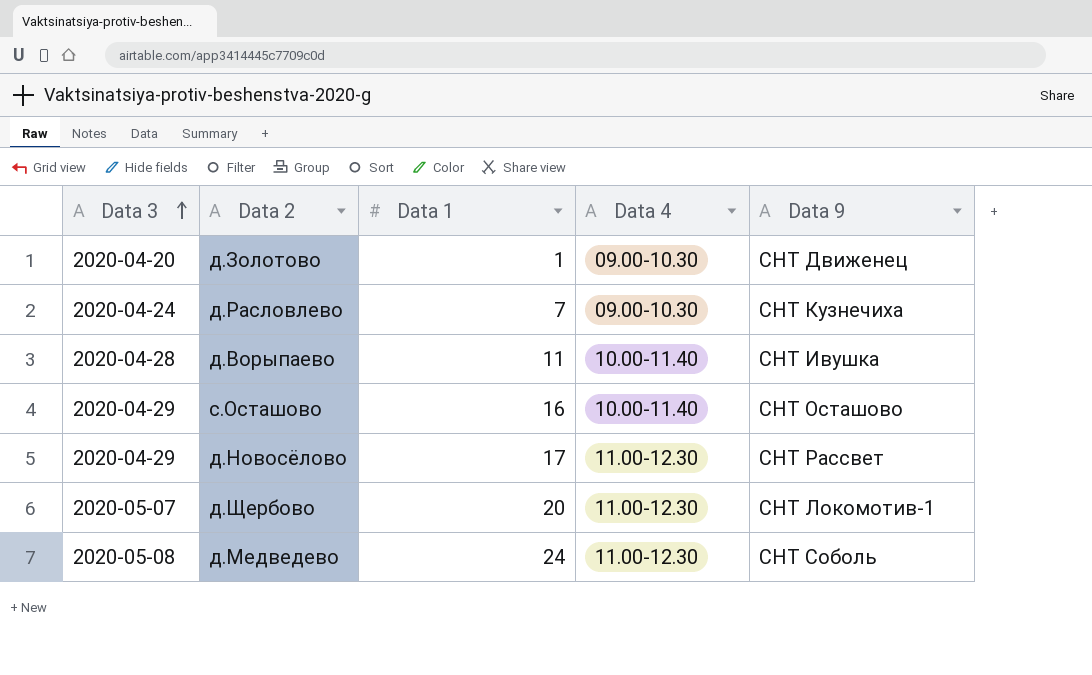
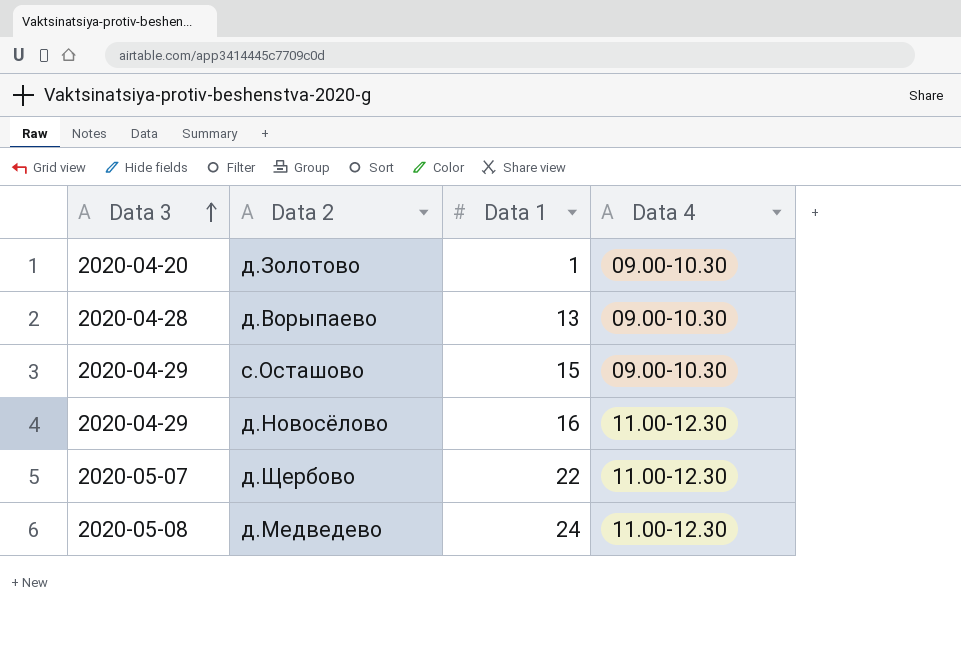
column Data 9 | position: 5 -> none
row д.Расловлево: 2020-04-24 | 7 | 09.00-10.30 | СНТ Кузнечиха -> none
д.Ворыпаево | Data 1: 11 -> 13
д.Ворыпаево | Data 4: 10.00-11.40 -> 09.00-10.30
с.Осташово | Data 1: 16 -> 15
с.Осташово | Data 4: 10.00-11.40 -> 09.00-10.30
д.Новосёлово | Data 1: 17 -> 16
д.Щербово | Data 1: 20 -> 22

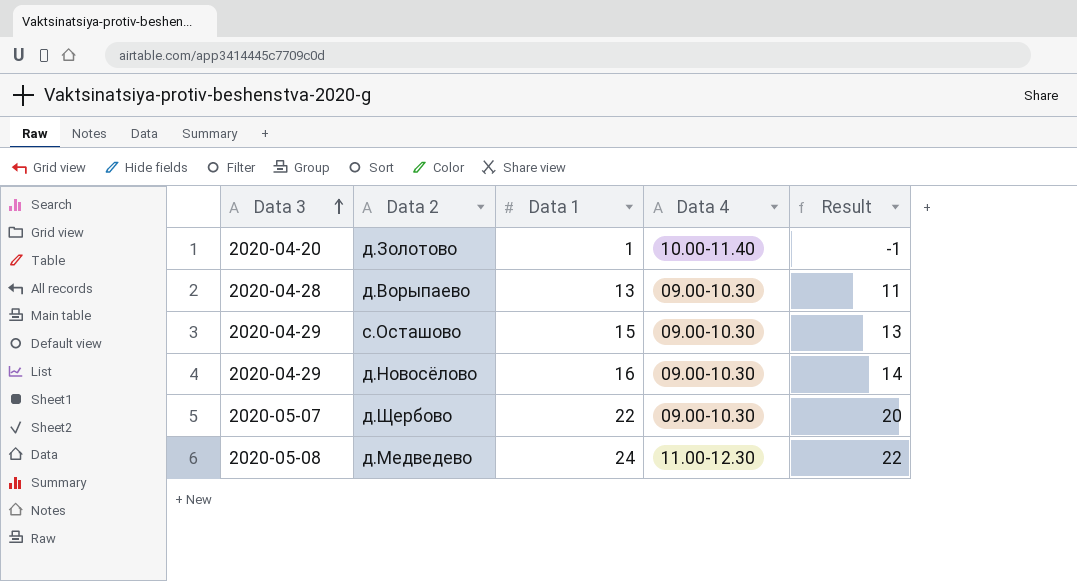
column Result | formula: none -> [Data 1] - 2
д.Золотово | Data 4: 09.00-10.30 -> 10.00-11.40
д.Новосёлово | Data 4: 11.00-12.30 -> 09.00-10.30
д.Щербово | Data 4: 11.00-12.30 -> 09.00-10.30

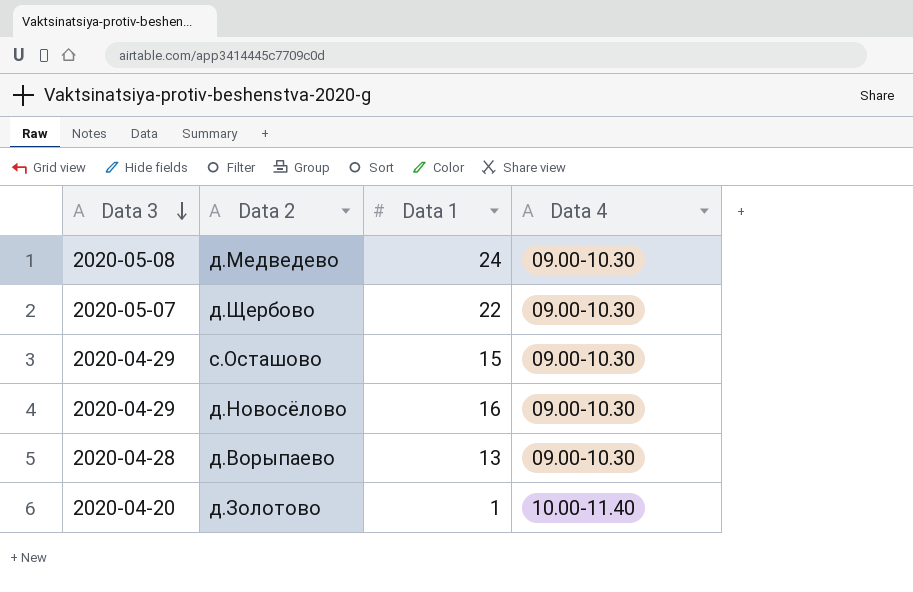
row order: Data 3 ascending -> Data 3 descending
column Result | formula: [Data 1] - 2 -> none
д.Медведево | Data 4: 11.00-12.30 -> 09.00-10.30

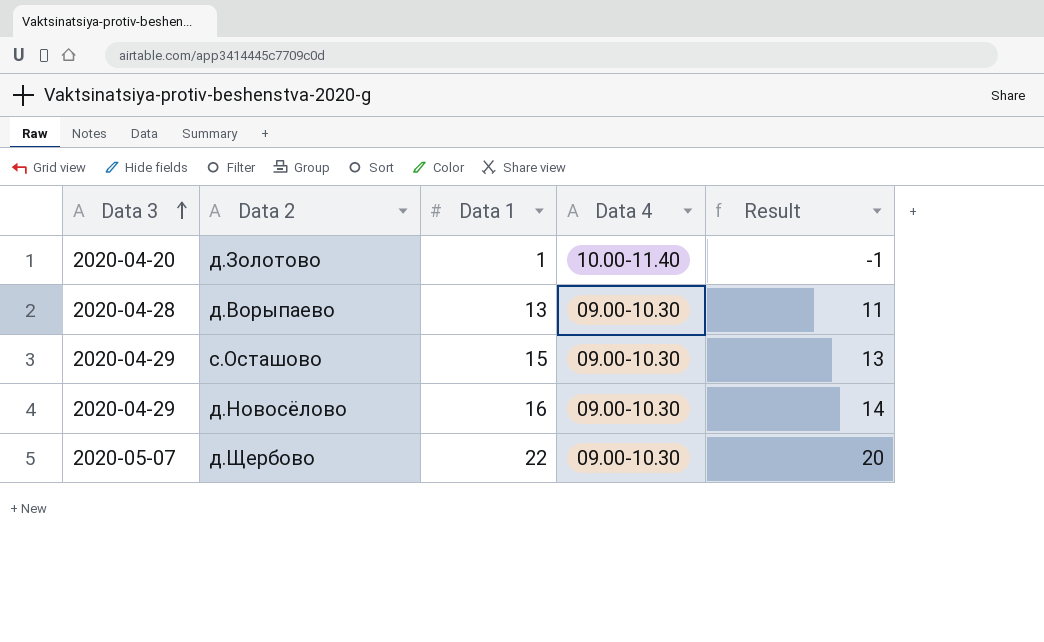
row order: Data 3 descending -> Data 3 ascending
column Result | formula: none -> [Data 1] - 2
row д.Медведево: 2020-05-08 | 24 | 09.00-10.30 -> none

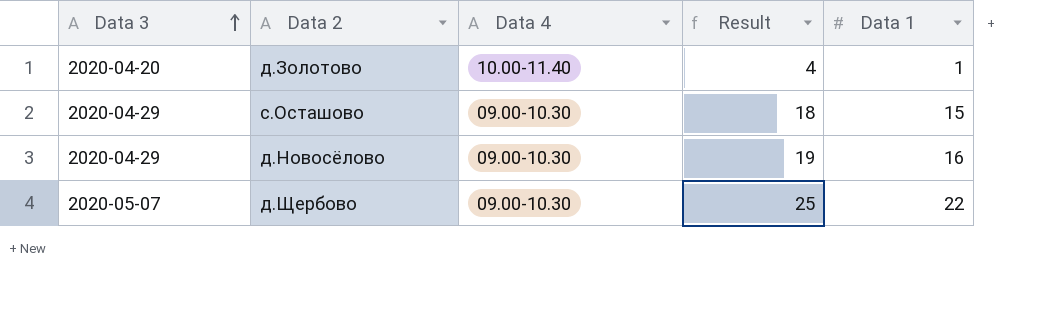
column Result | formula: [Data 1] - 2 -> [Data 1] + 3
column Data 1 | position: 3 -> 5
row д.Ворыпаево: 2020-04-28 | 13 | 09.00-10.30 | 11 -> none

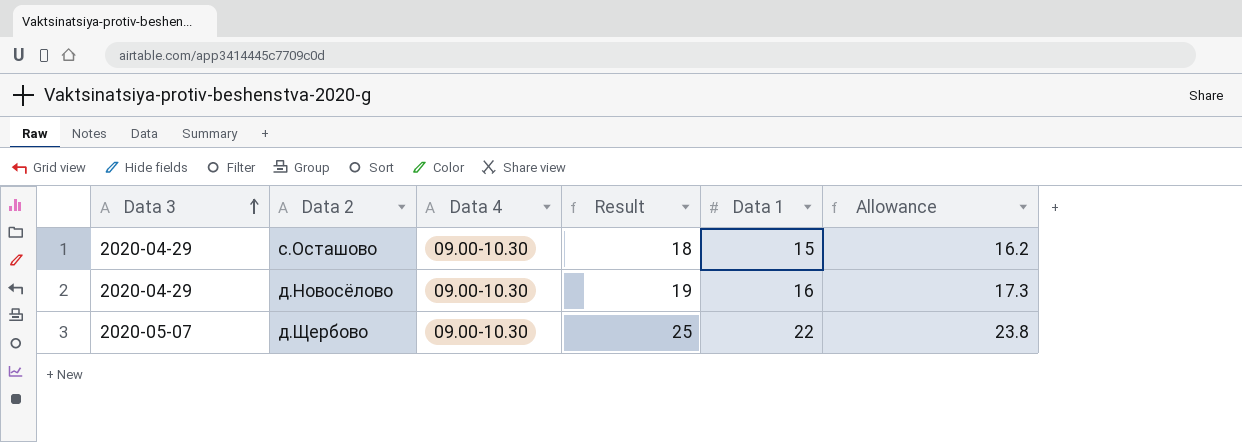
column Allowance | formula: none -> [Data 1] * 1.08
row д.Золотово: 2020-04-20 | 10.00-11.40 | 4 | 1 -> none

